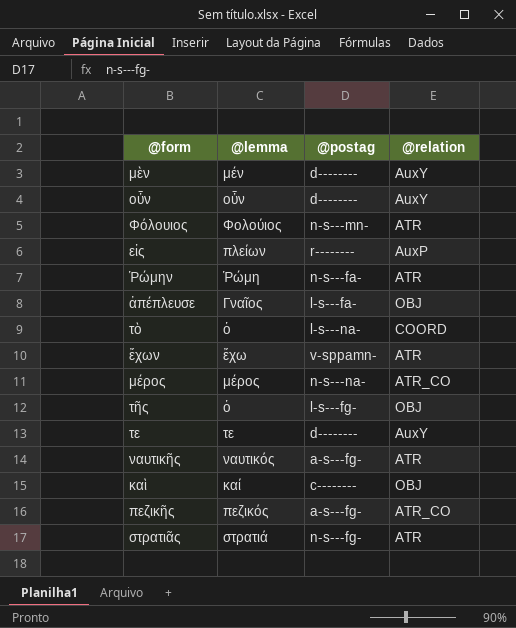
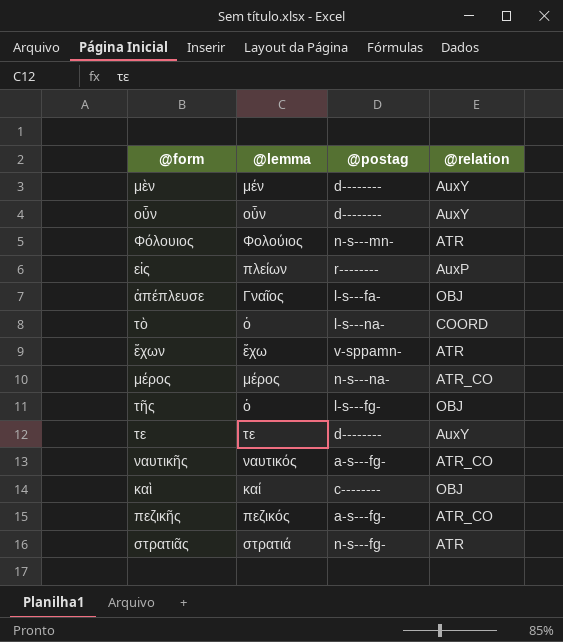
row Ῥώμην: Ῥώμη | n-s---fa- | ATR -> none
ναυτικῆς | @relation: ATR -> ATR_CO

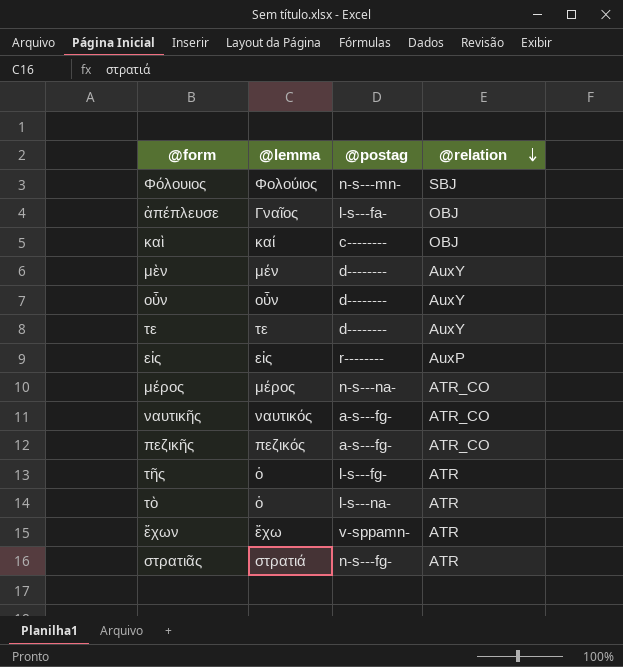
row order: none -> @relation descending
Φόλουιος | @relation: ATR -> SBJ
εἰς | @lemma: πλείων -> εἰς
τῆς | @relation: OBJ -> ATR
τὸ | @relation: COORD -> ATR

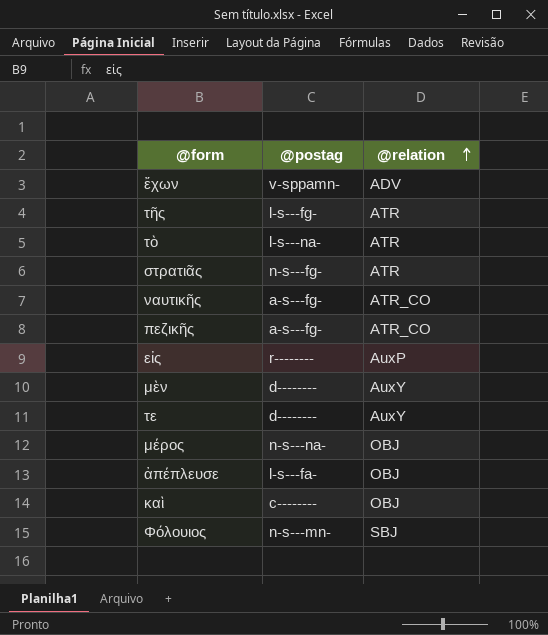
row order: @relation descending -> @relation ascending
column @lemma | position: 2 -> none
row οὖν: οὖν | d-------- | AuxY -> none
ἔχων | @relation: ATR -> ADV
μέρος | @relation: ATR_CO -> OBJ

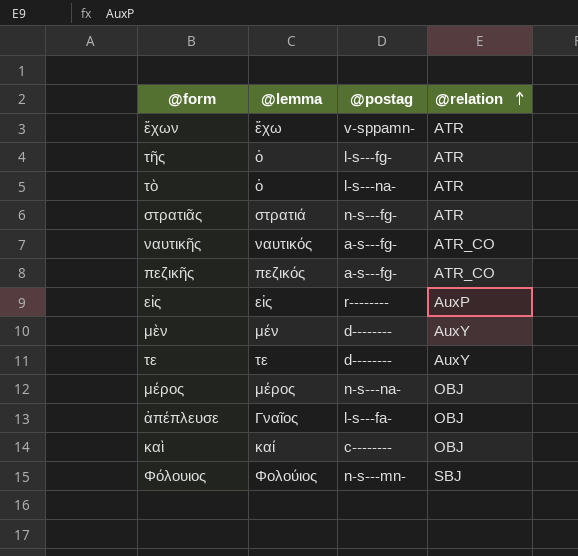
column @lemma | position: none -> 2
ἔχων | @relation: ADV -> ATR

